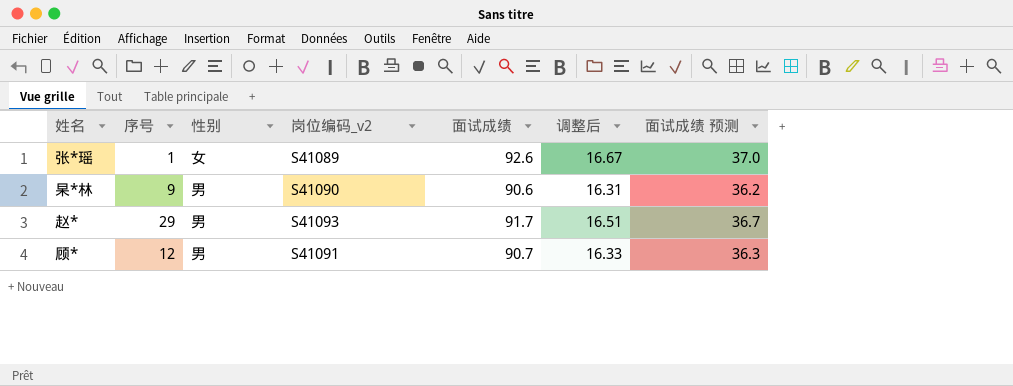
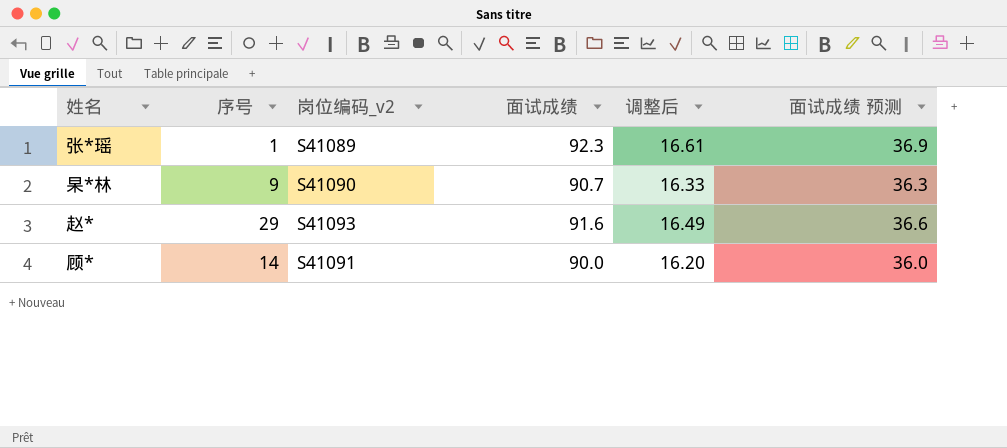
column 性别 | position: 3 -> none
张*瑶 | 面试成绩: 92.6 -> 92.3
张*瑶 | 调整后: 16.67 -> 16.61
张*瑶 | 面试成绩 预测: 37.0 -> 36.9
杲*林 | 面试成绩: 90.6 -> 90.7
杲*林 | 调整后: 16.31 -> 16.33
杲*林 | 面试成绩 预测: 36.2 -> 36.3
赵* | 面试成绩: 91.7 -> 91.6
赵* | 调整后: 16.51 -> 16.49
赵* | 面试成绩 预测: 36.7 -> 36.6
顾* | 序号: 12 -> 14
顾* | 面试成绩: 90.7 -> 90.0
顾* | 调整后: 16.33 -> 16.20
顾* | 面试成绩 预测: 36.3 -> 36.0

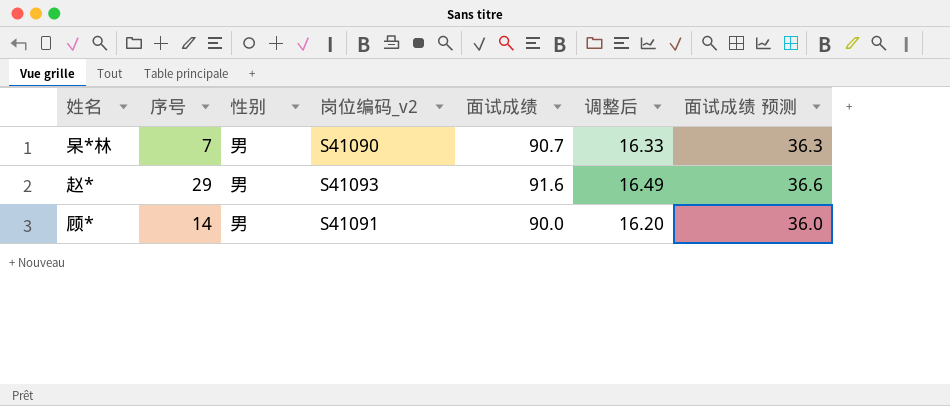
column 性别 | position: none -> 3
row 张*瑶: 1 | S41089 | 92.3 | 16.61 | 36.9 -> none
杲*林 | 序号: 9 -> 7

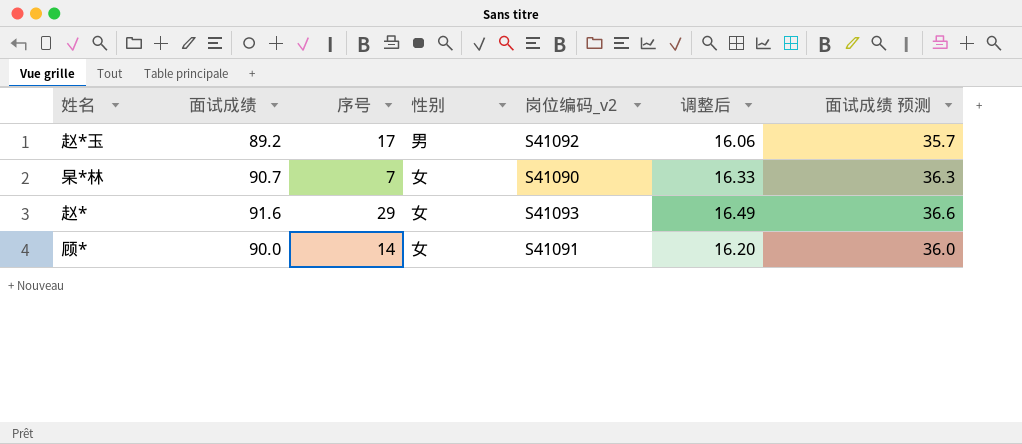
column 面试成绩 | position: 5 -> 2
row 赵*玉: none -> 89.2 | 17 | 男 | S41092 | 16.06 | 35.7
杲*林 | 性别: 男 -> 女
赵* | 性别: 男 -> 女
顾* | 性别: 男 -> 女

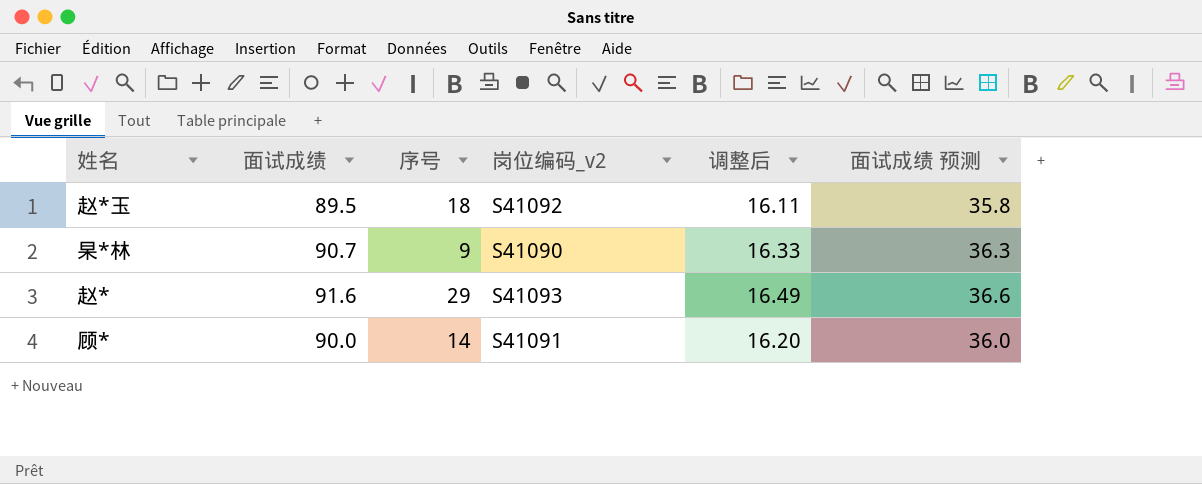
column 性别 | position: 4 -> none
赵*玉 | 面试成绩: 89.2 -> 89.5
赵*玉 | 序号: 17 -> 18
赵*玉 | 调整后: 16.06 -> 16.11
赵*玉 | 面试成绩 预测: 35.7 -> 35.8
杲*林 | 序号: 7 -> 9

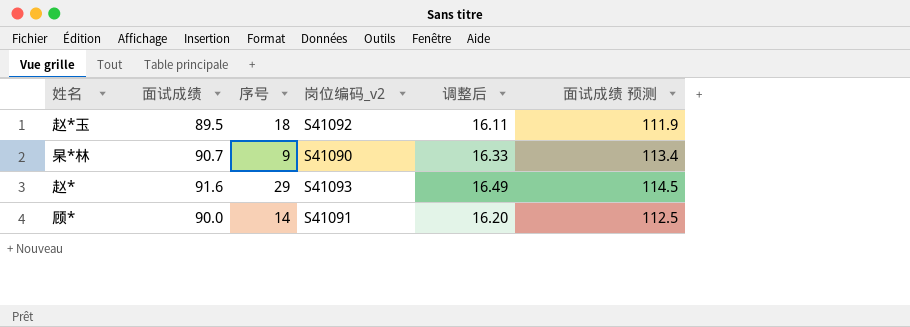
column 面试成绩 预测 | formula: [面试成绩] * 0.4 -> [面试成绩] * 1.25

